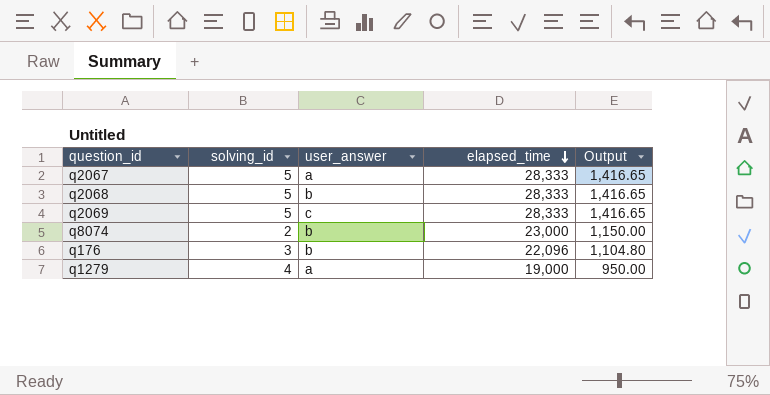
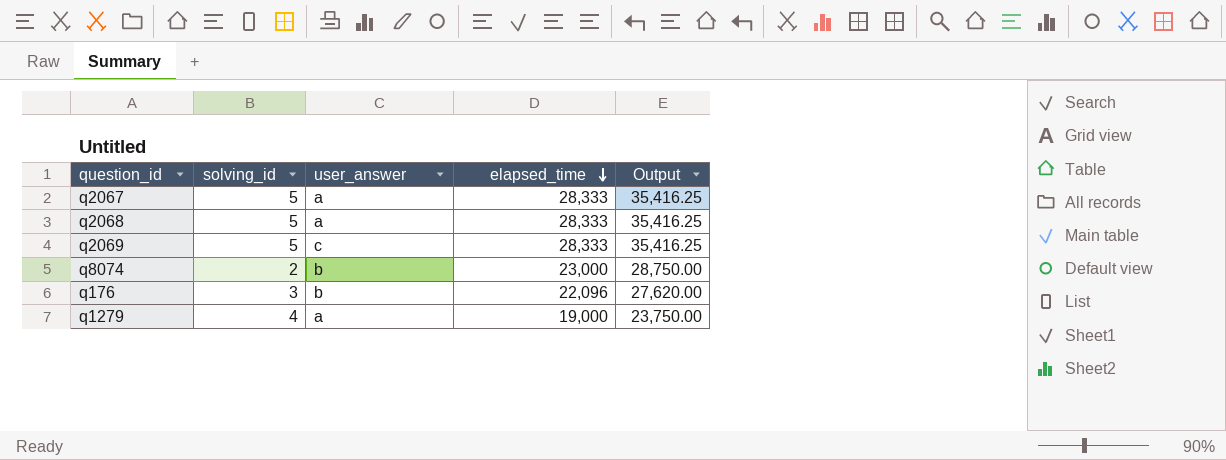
column Output | formula: [elapsed_time] * 0.05 -> [elapsed_time] * 1.25
q2068 | user_answer: b -> a

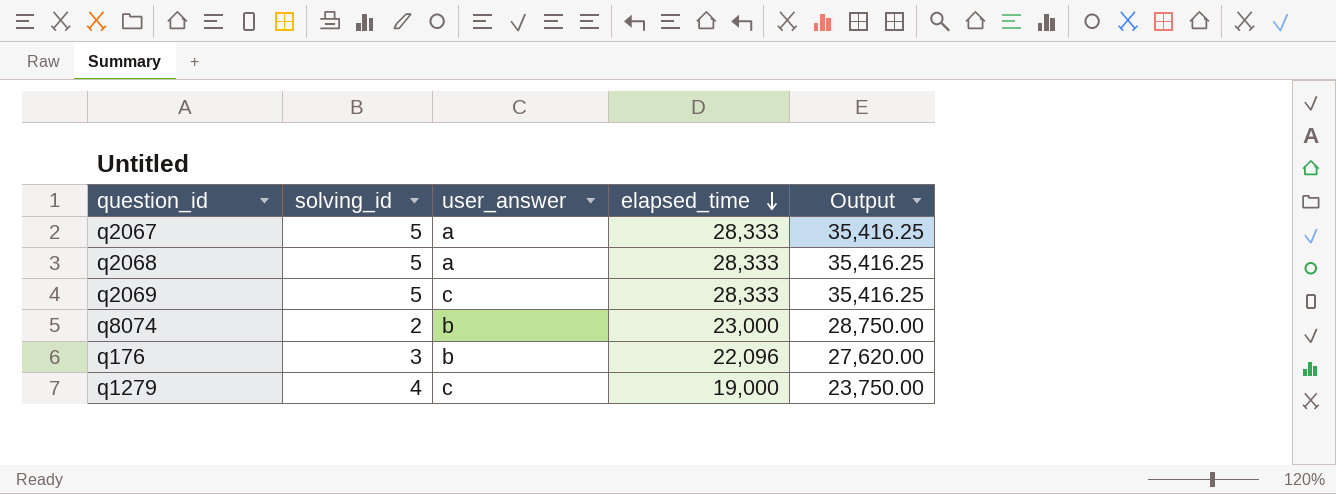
q1279 | user_answer: a -> c

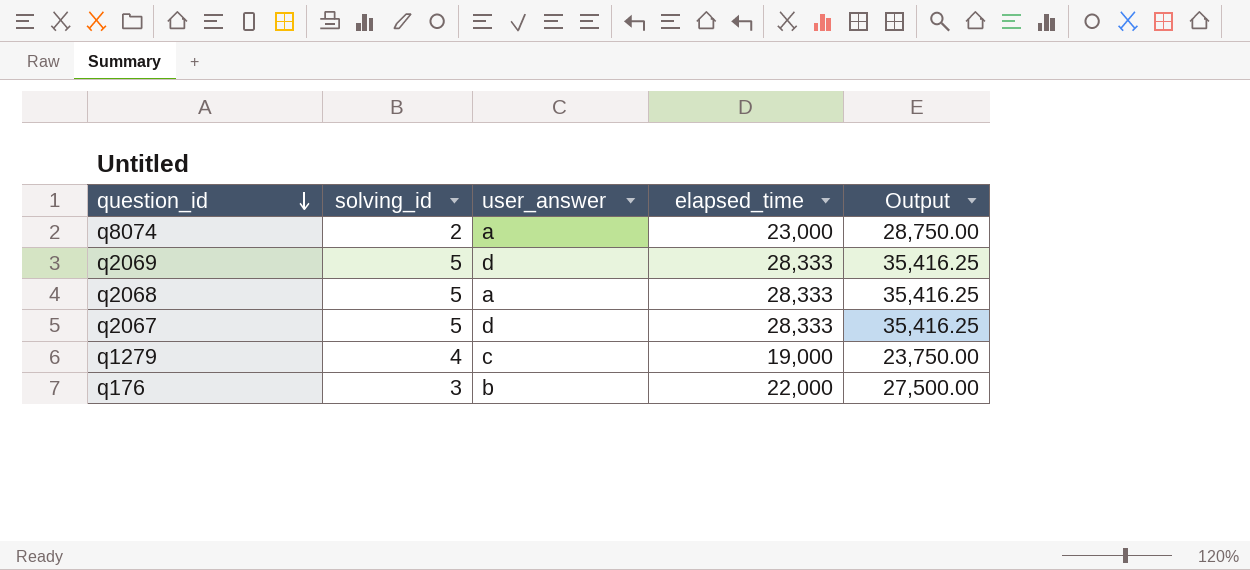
row order: elapsed_time descending -> question_id descending
q8074 | user_answer: b -> a
q2069 | user_answer: c -> d
q2067 | user_answer: a -> d
q176 | elapsed_time: 22,096 -> 22,000
q176 | Output: 27,620.00 -> 27,500.00

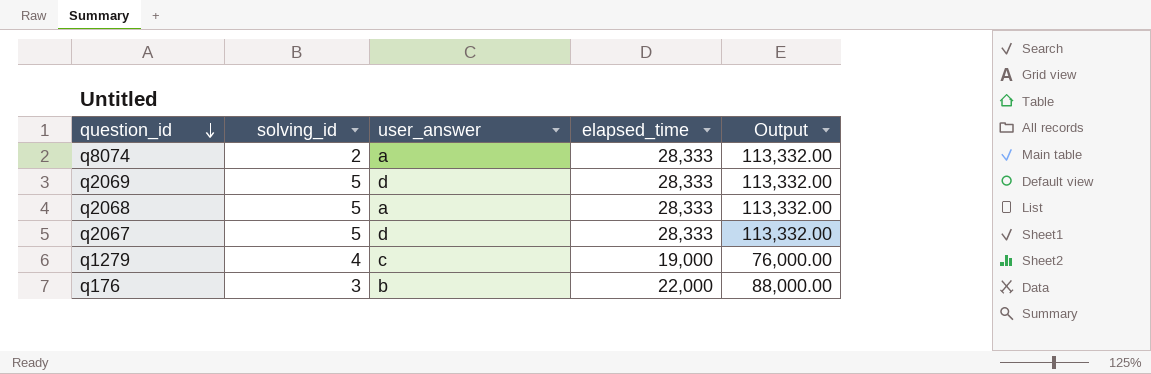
column Output | formula: [elapsed_time] * 1.25 -> [elapsed_time] * 4
q8074 | elapsed_time: 23,000 -> 28,333

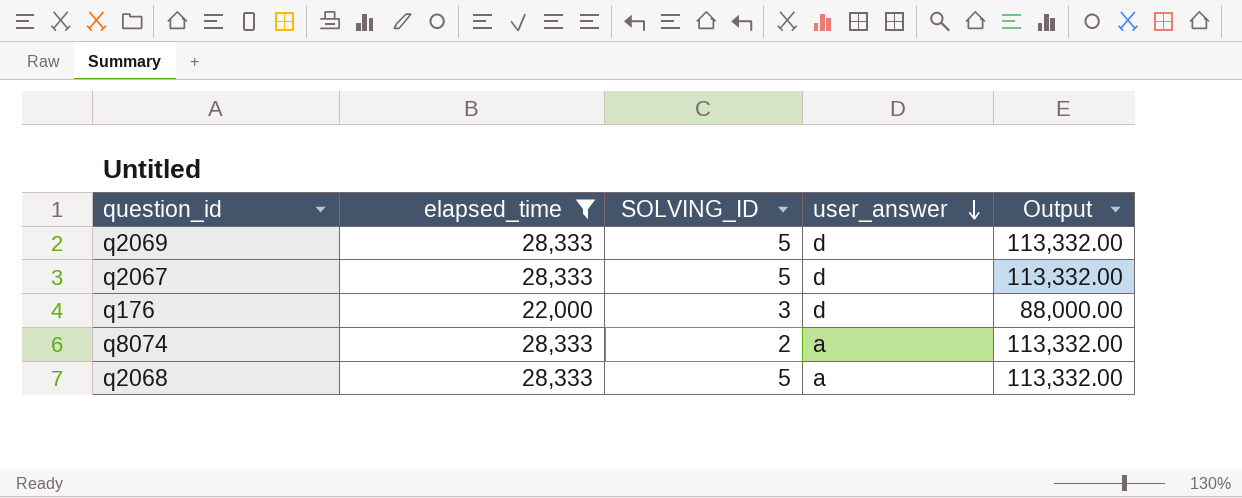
filter: none -> elapsed_time != 19,000
row order: question_id descending -> user_answer descending
column elapsed_time | position: 4 -> 2
column name: solving_id -> SOLVING_ID
q176 | user_answer: b -> d

